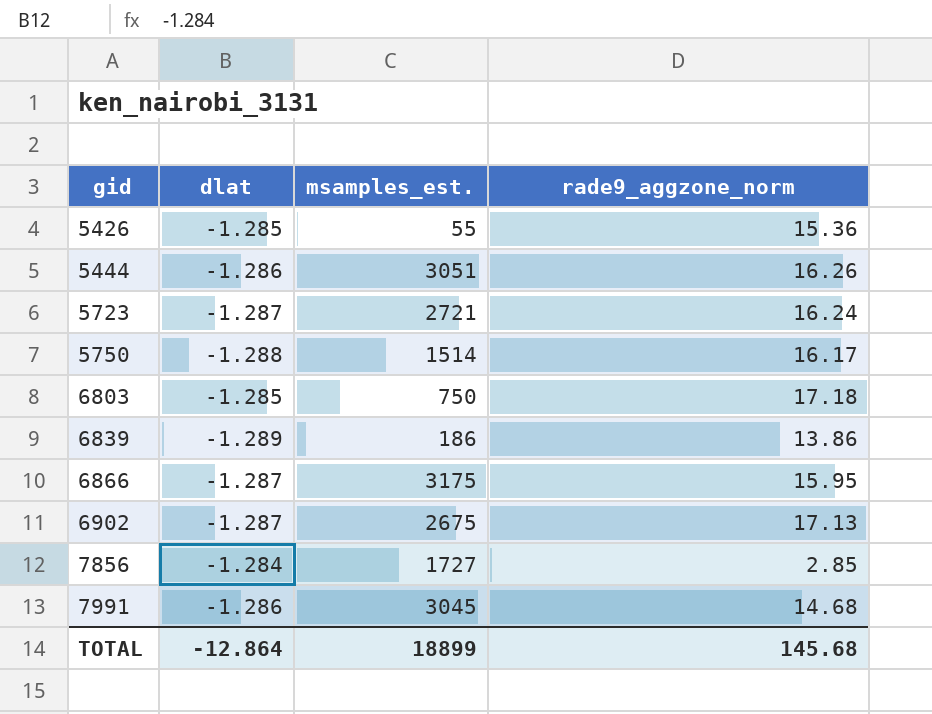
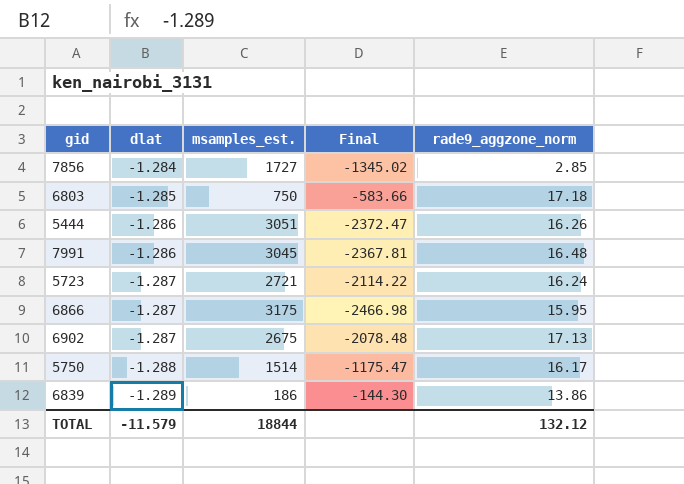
row order: gid ascending -> dlat descending
column Final | formula: none -> [msamples_est.] / [dlat]
row 5426: -1.285 | 55 | 15.36 -> none
7991 | rade9_aggzone_norm: 14.68 -> 16.48
TOTAL | dlat: -12.864 -> -11.579
TOTAL | msamples_est.: 18899 -> 18844
TOTAL | rade9_aggzone_norm: 145.68 -> 132.12

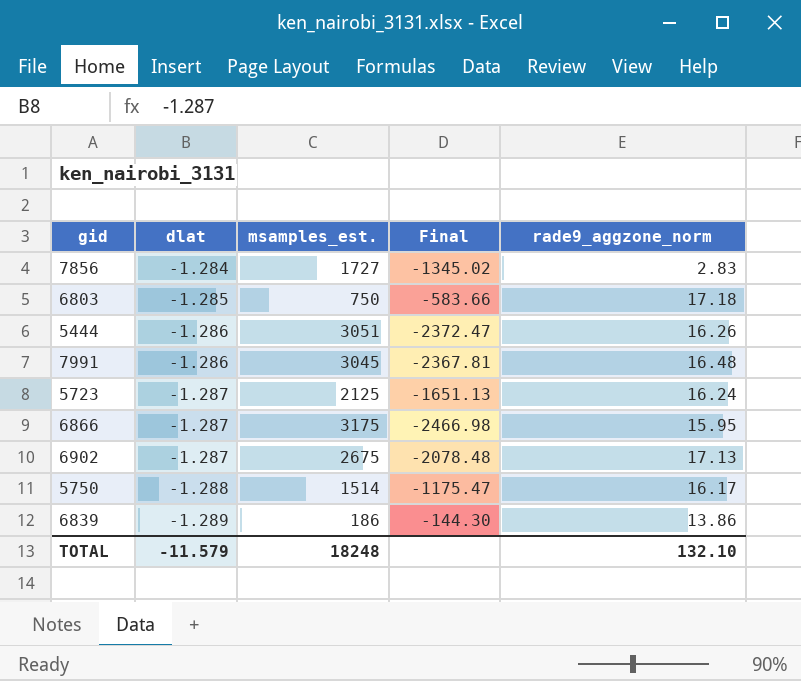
7856 | rade9_aggzone_norm: 2.85 -> 2.83
5723 | msamples_est.: 2721 -> 2125
5723 | Final: -2114.22 -> -1651.13
TOTAL | msamples_est.: 18844 -> 18248
TOTAL | rade9_aggzone_norm: 132.12 -> 132.10

